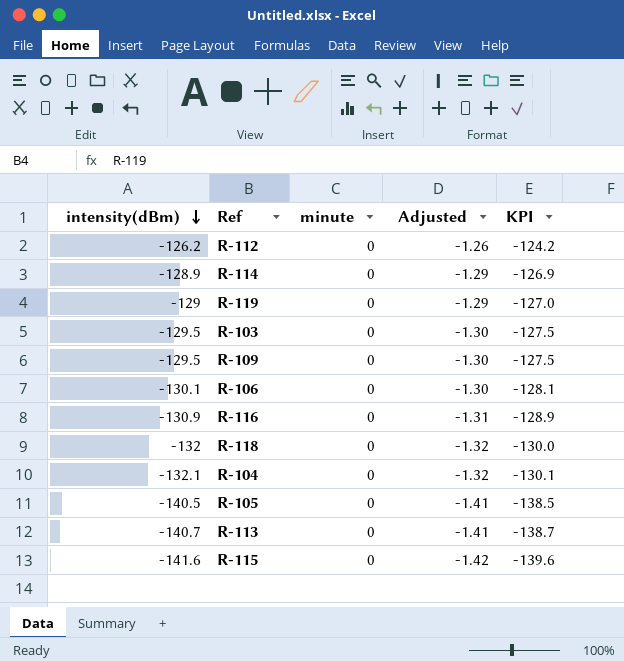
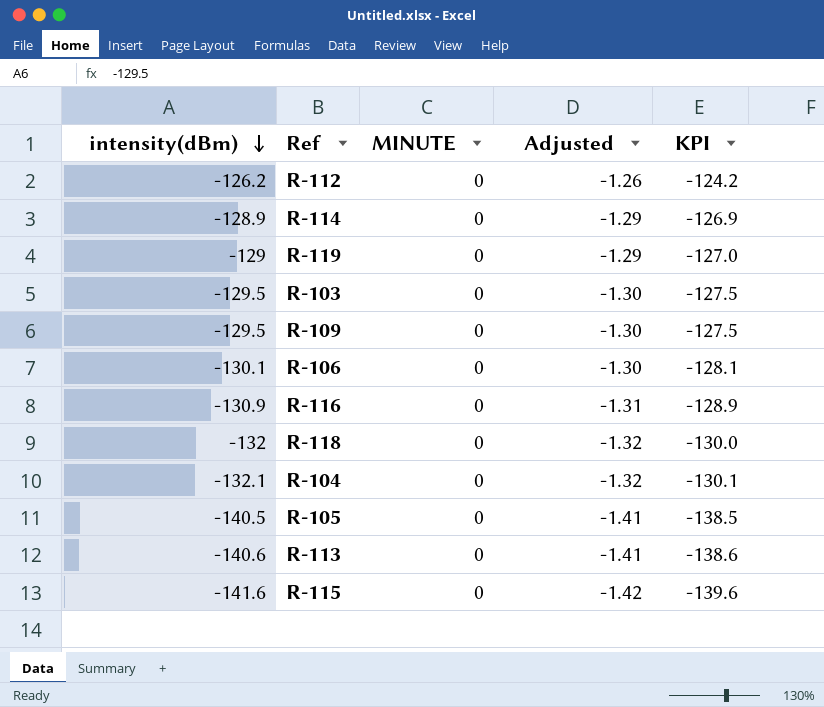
column name: minute -> MINUTE
R-113 | intensity(dBm): -140.7 -> -140.6
R-113 | KPI: -138.7 -> -138.6

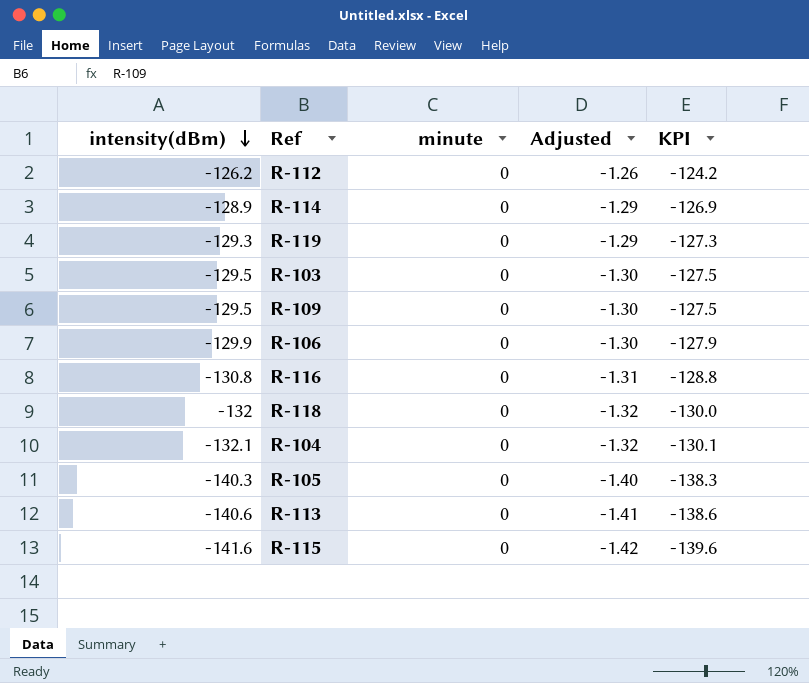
column name: MINUTE -> minute
R-119 | intensity(dBm): -129 -> -129.3
R-119 | KPI: -127.0 -> -127.3
R-106 | intensity(dBm): -130.1 -> -129.9
R-106 | KPI: -128.1 -> -127.9
R-116 | intensity(dBm): -130.9 -> -130.8
R-116 | KPI: -128.9 -> -128.8
R-105 | intensity(dBm): -140.5 -> -140.3
R-105 | Adjusted: -1.41 -> -1.40
R-105 | KPI: -138.5 -> -138.3

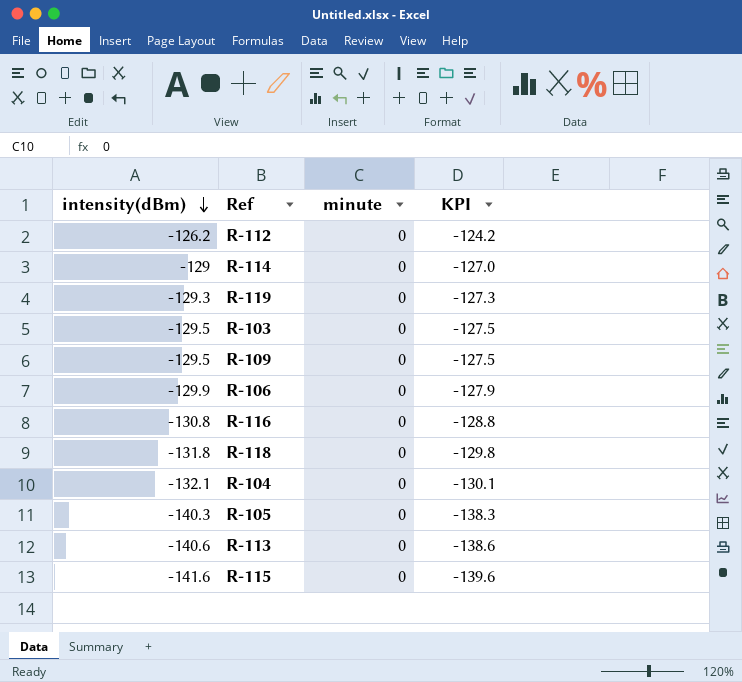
column Adjusted | formula: [intensity(dBm)] * 0.01 -> none
R-114 | intensity(dBm): -128.9 -> -129
R-114 | KPI: -126.9 -> -127.0
R-118 | intensity(dBm): -132 -> -131.8
R-118 | KPI: -130.0 -> -129.8

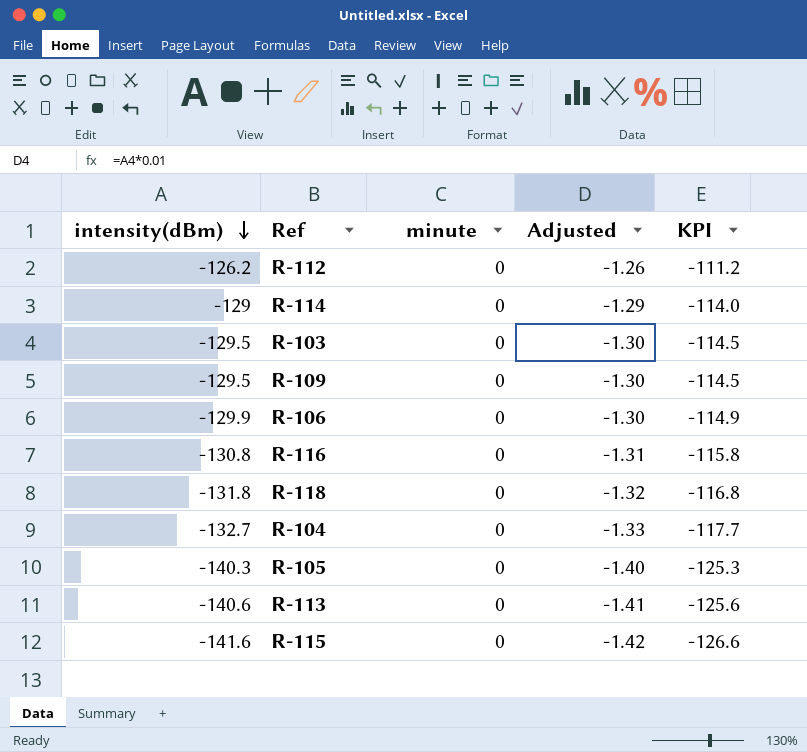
column Adjusted | formula: none -> [intensity(dBm)] * 0.01
column KPI | formula: [intensity(dBm)] + 2 -> [intensity(dBm)] + 15
row R-119: -129.3 | 0 | -127.3 -> none
R-104 | intensity(dBm): -132.1 -> -132.7

